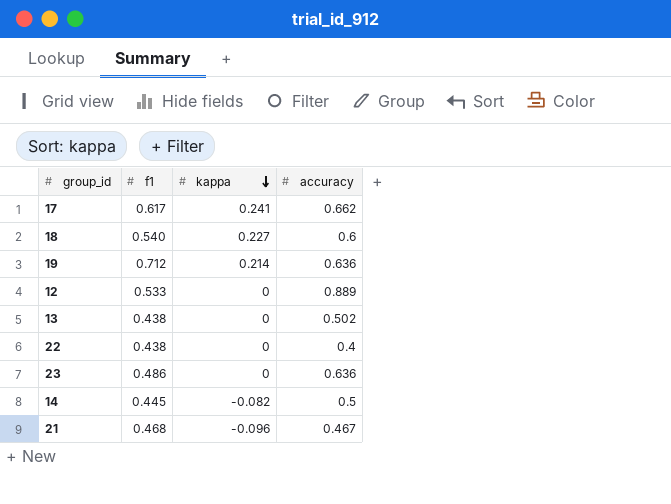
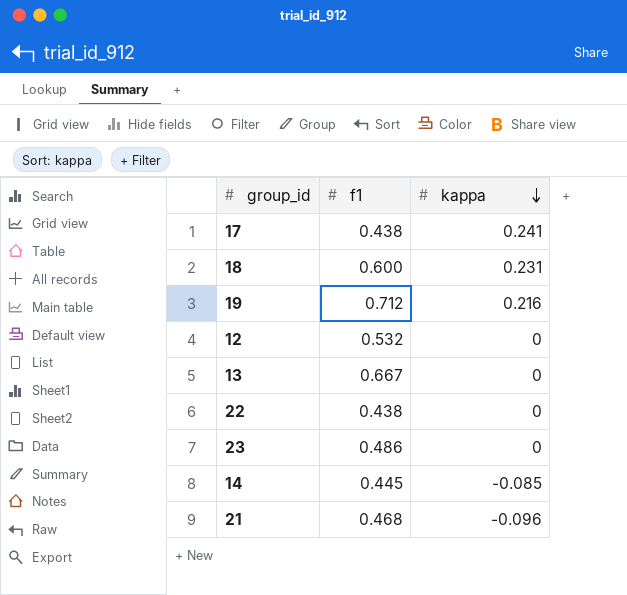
column accuracy | position: 4 -> none
17 | f1: 0.617 -> 0.438
18 | f1: 0.540 -> 0.600
18 | kappa: 0.227 -> 0.231
19 | kappa: 0.214 -> 0.216
12 | f1: 0.533 -> 0.532
13 | f1: 0.438 -> 0.667
14 | kappa: -0.082 -> -0.085

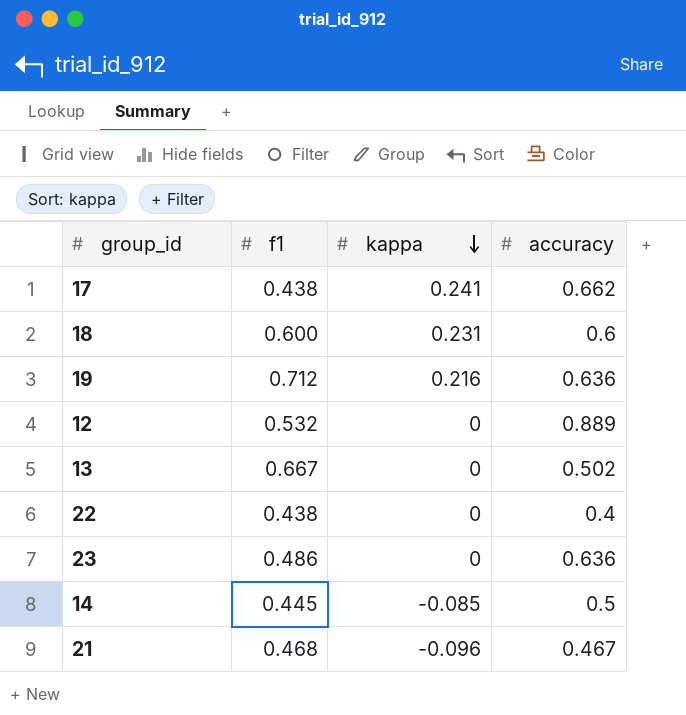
column accuracy | position: none -> 4

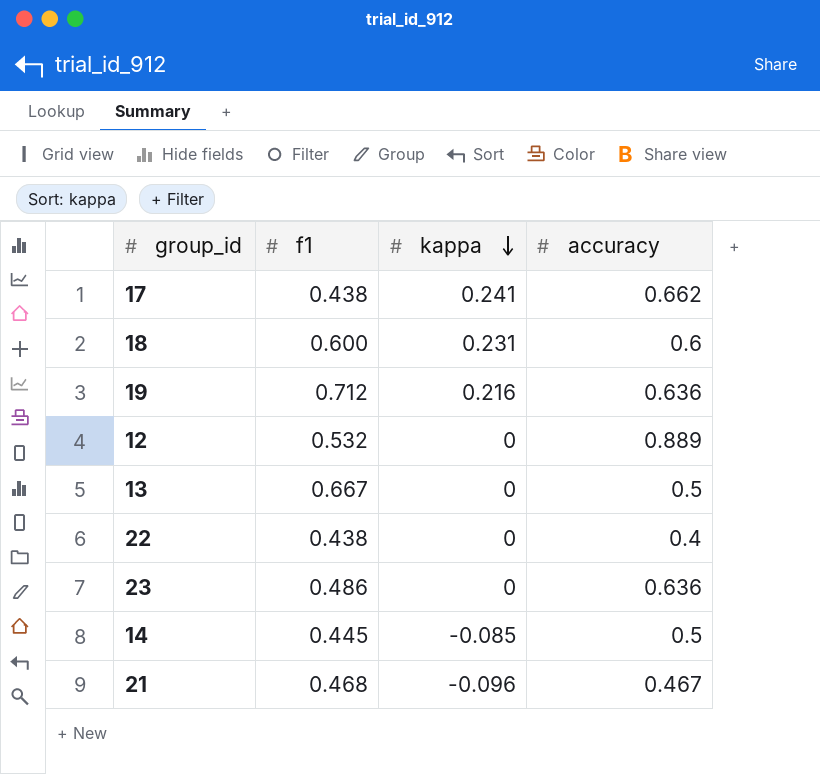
13 | accuracy: 0.502 -> 0.5

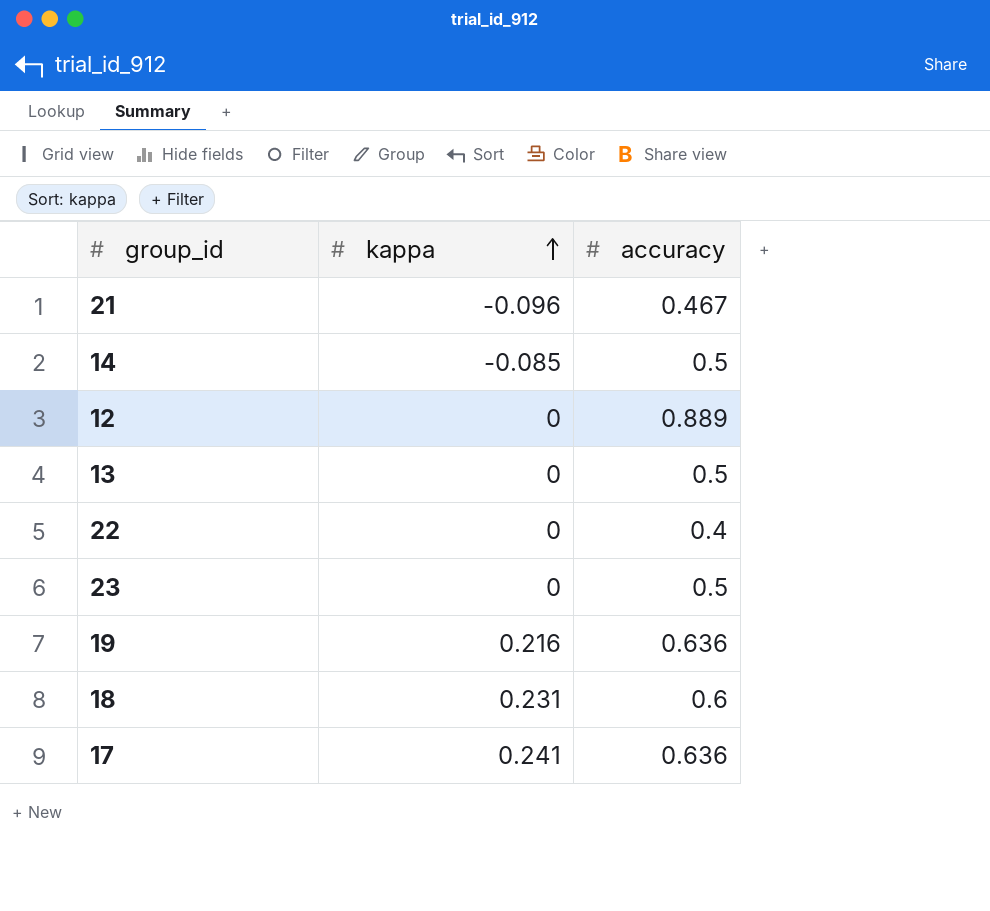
row order: kappa descending -> kappa ascending
column f1 | position: 2 -> none
23 | accuracy: 0.636 -> 0.5
17 | accuracy: 0.662 -> 0.636

